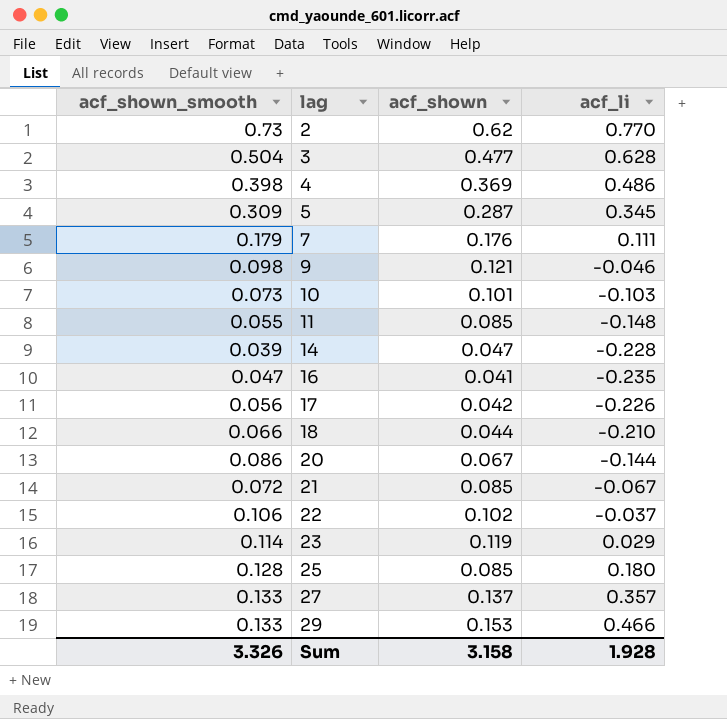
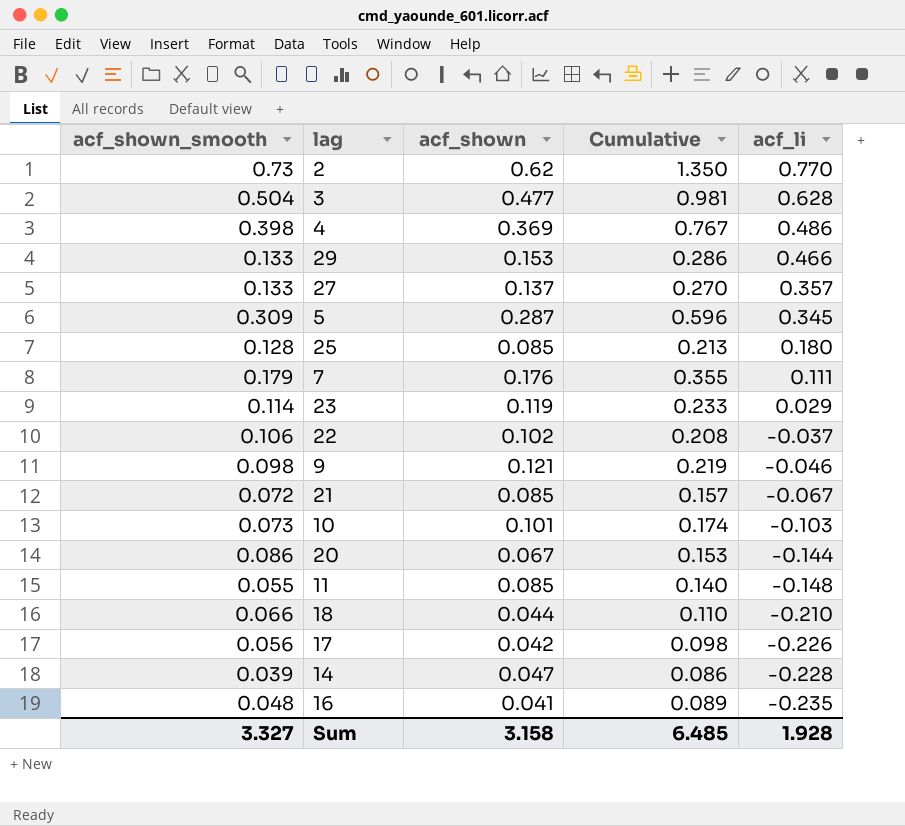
row order: lag ascending -> acf_li descending
column Cumulative | formula: none -> [acf_shown_smooth] + [acf_shown]
16 | acf_shown_smooth: 0.047 -> 0.048
Sum | acf_shown_smooth: 3.326 -> 3.327

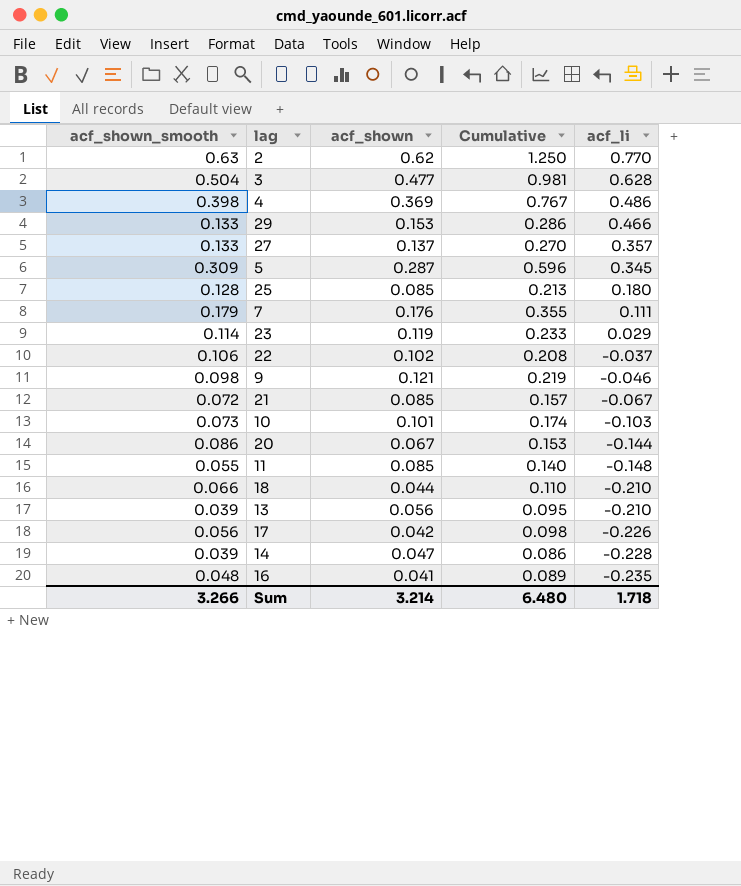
2 | acf_shown_smooth: 0.73 -> 0.63
2 | Cumulative: 1.350 -> 1.250
row 13: none -> 0.039 | 0.056 | 0.095 | -0.210
Sum | acf_shown_smooth: 3.327 -> 3.266
Sum | acf_shown: 3.158 -> 3.214
Sum | Cumulative: 6.485 -> 6.480
Sum | acf_li: 1.928 -> 1.718

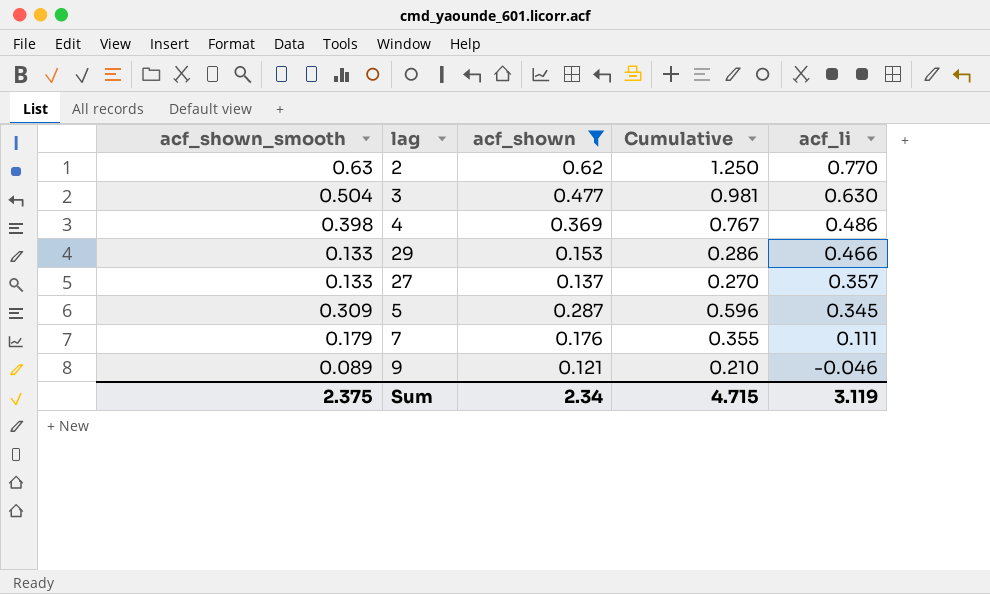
filter: none -> acf_shown >= 0.121
3 | acf_li: 0.628 -> 0.630
9 | acf_shown_smooth: 0.098 -> 0.089
9 | Cumulative: 0.219 -> 0.210
Sum | acf_shown_smooth: 3.266 -> 2.375
Sum | acf_shown: 3.214 -> 2.34
Sum | Cumulative: 6.480 -> 4.715
Sum | acf_li: 1.718 -> 3.119

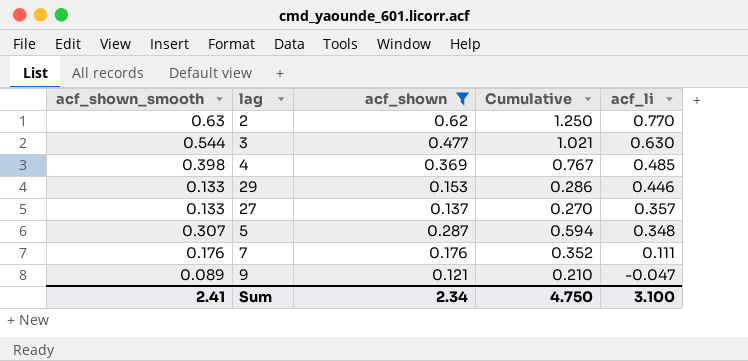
3 | acf_shown_smooth: 0.504 -> 0.544
3 | Cumulative: 0.981 -> 1.021
4 | acf_li: 0.486 -> 0.485
29 | acf_li: 0.466 -> 0.446
5 | acf_shown_smooth: 0.309 -> 0.307
5 | Cumulative: 0.596 -> 0.594
5 | acf_li: 0.345 -> 0.348
7 | acf_shown_smooth: 0.179 -> 0.176
7 | Cumulative: 0.355 -> 0.352
9 | acf_li: -0.046 -> -0.047
Sum | acf_shown_smooth: 2.375 -> 2.41
Sum | Cumulative: 4.715 -> 4.750
Sum | acf_li: 3.119 -> 3.100

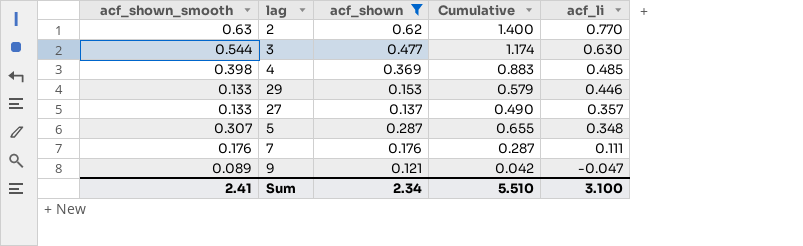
column Cumulative | formula: [acf_shown_smooth] + [acf_shown] -> [acf_shown_smooth] + [acf_li]
Sum | Cumulative: 4.750 -> 5.510

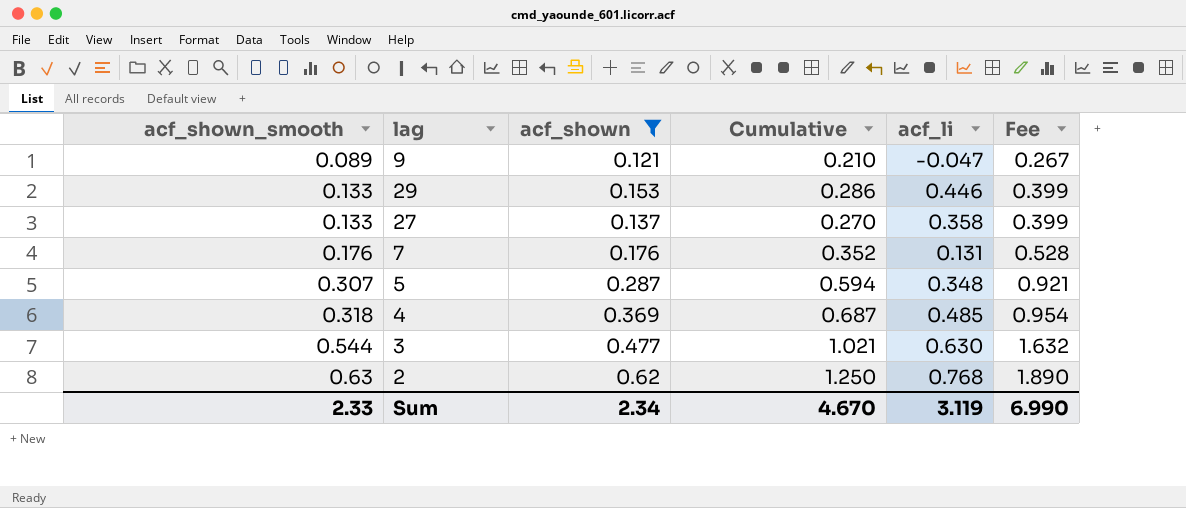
row order: acf_li descending -> acf_shown_smooth ascending
column Cumulative | formula: [acf_shown_smooth] + [acf_li] -> [acf_shown_smooth] + [acf_shown]
column Fee | formula: none -> [acf_shown_smooth] * 3
27 | acf_li: 0.357 -> 0.358
7 | acf_li: 0.111 -> 0.131
4 | acf_shown_smooth: 0.398 -> 0.318
2 | acf_li: 0.770 -> 0.768
Sum | acf_shown_smooth: 2.41 -> 2.33
Sum | Cumulative: 5.510 -> 4.670
Sum | acf_li: 3.100 -> 3.119

